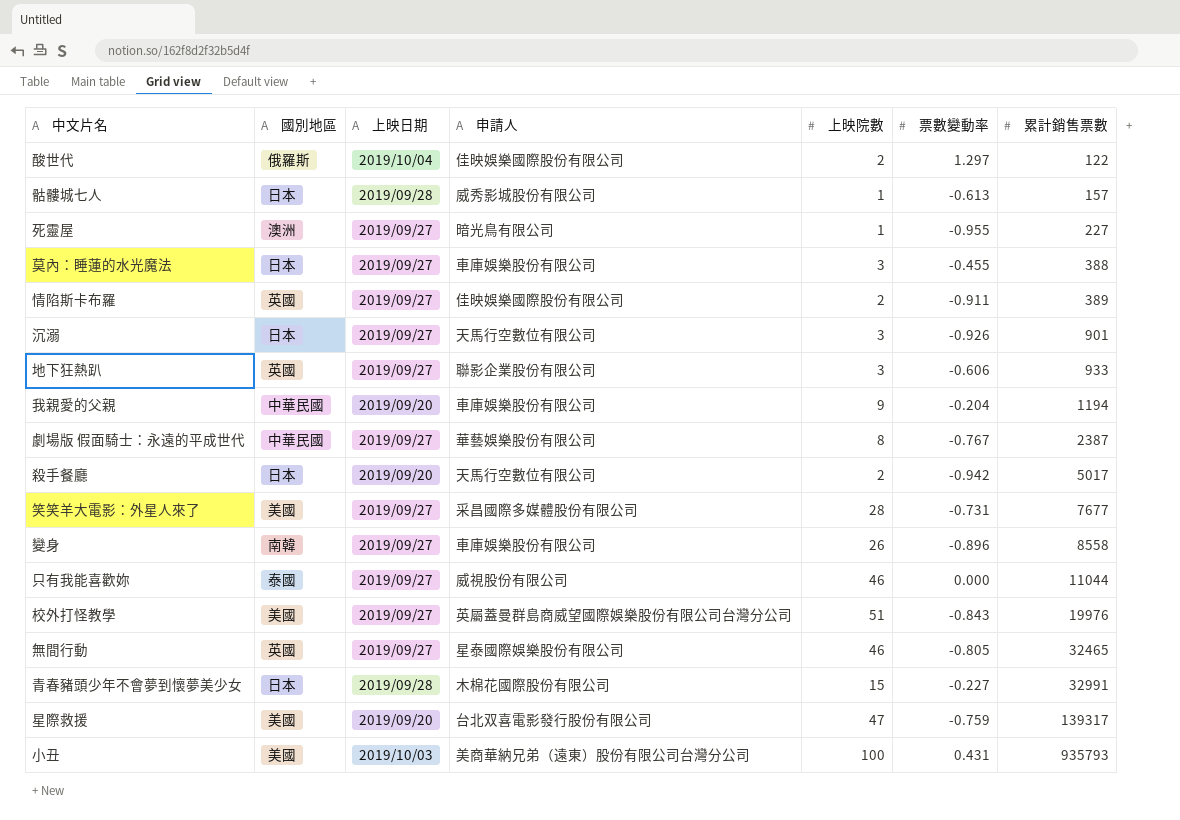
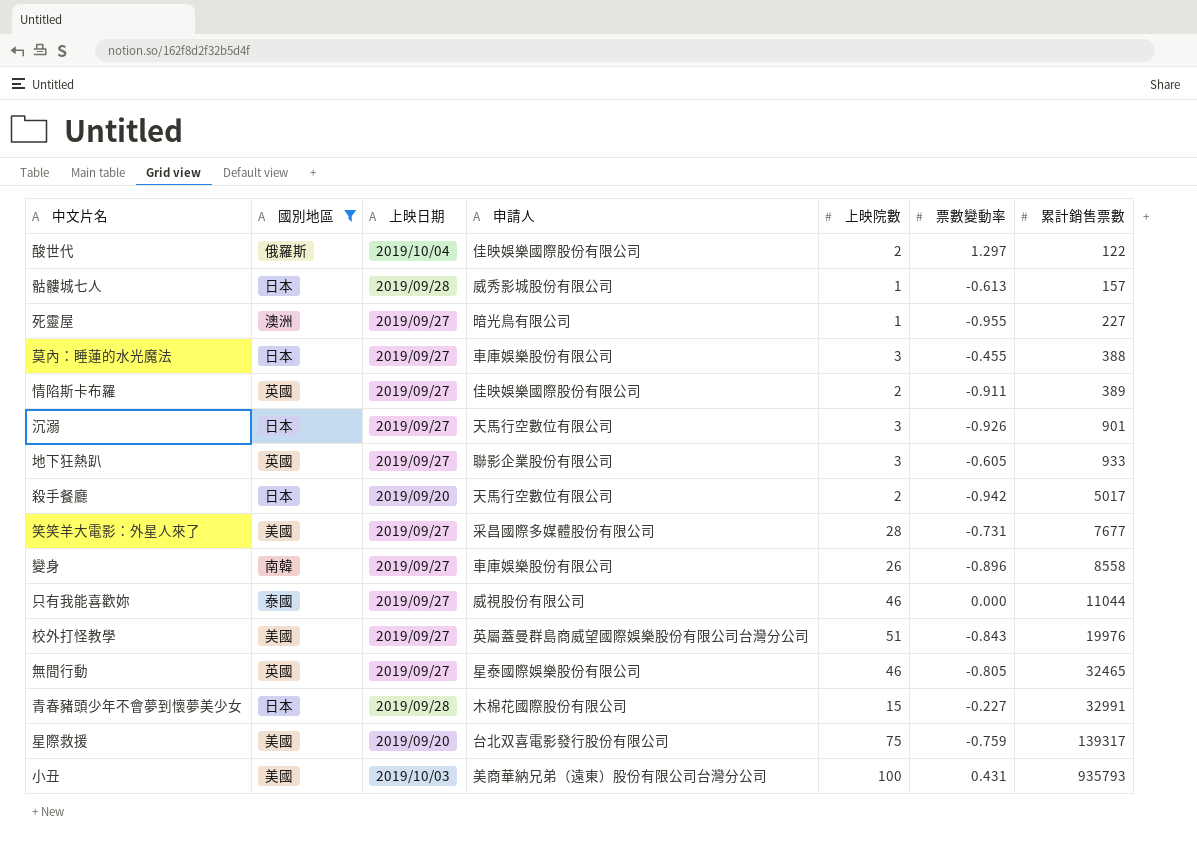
filter: none -> 國別地區 != 中華民國
地下狂熱趴 | 票數變動率: -0.606 -> -0.605
星際救援 | 上映院數: 47 -> 75

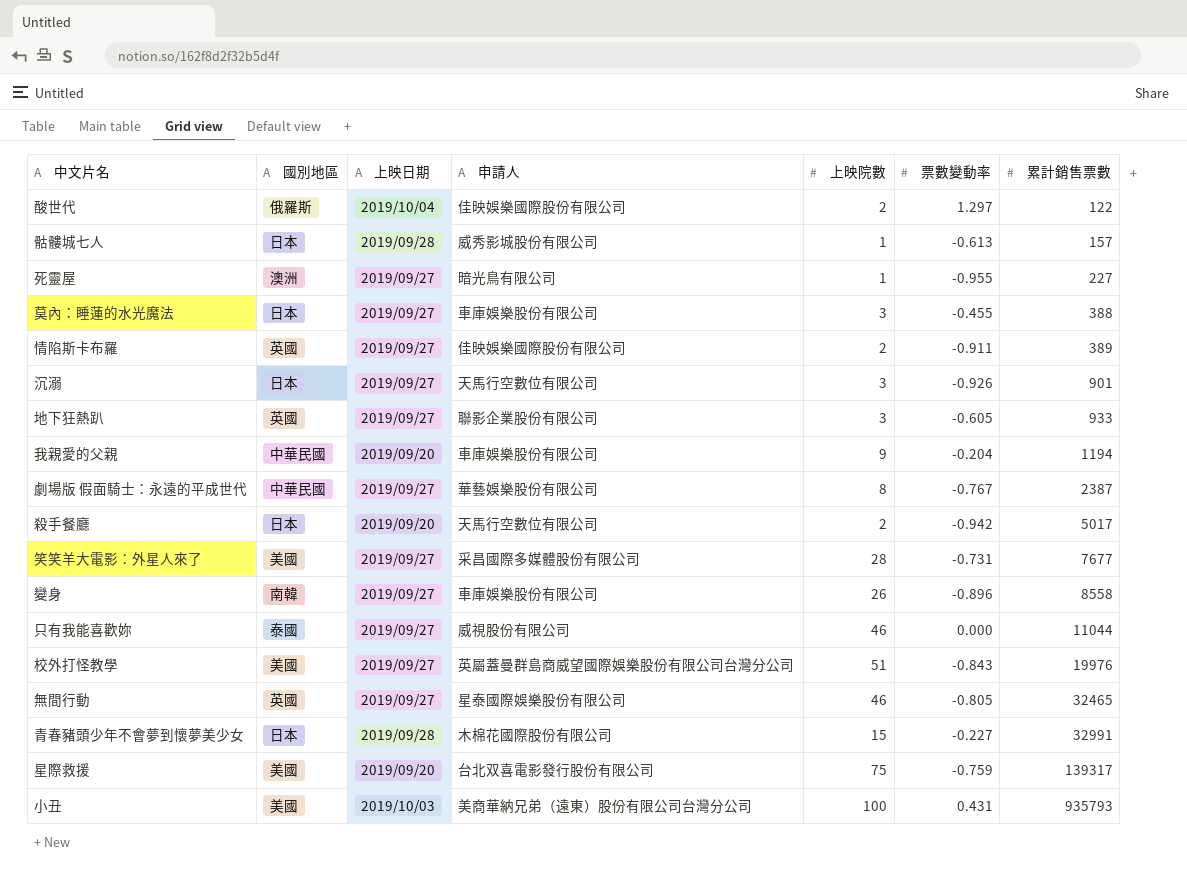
filter: 國別地區 != 中華民國 -> none

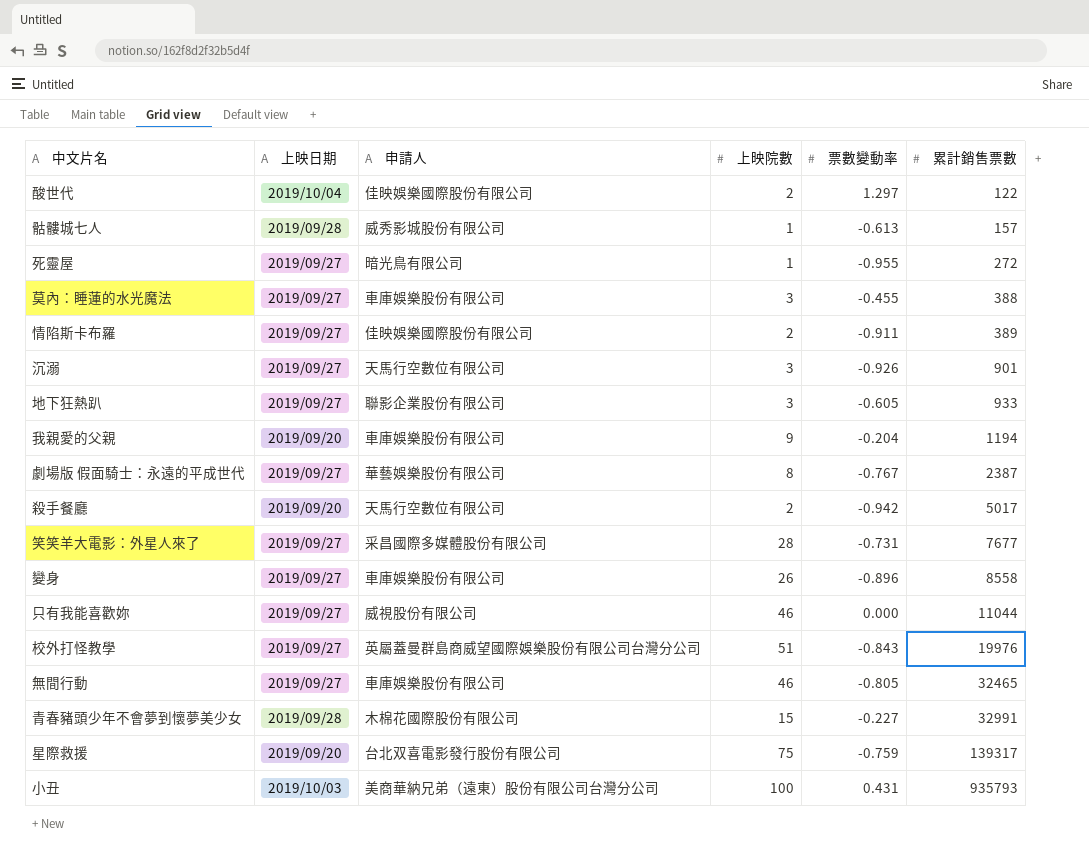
column 國別地區 | position: 2 -> none
死靈屋 | 累計銷售票數: 227 -> 272
無間行動 | 申請人: 星泰國際娛樂股份有限公司 -> 車庫娛樂股份有限公司

